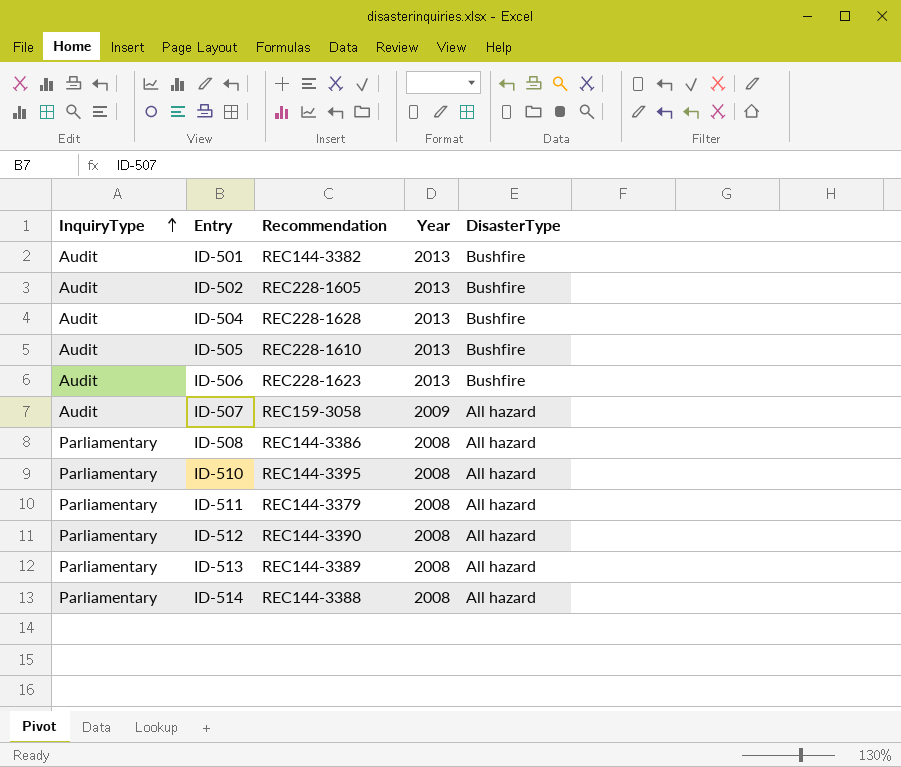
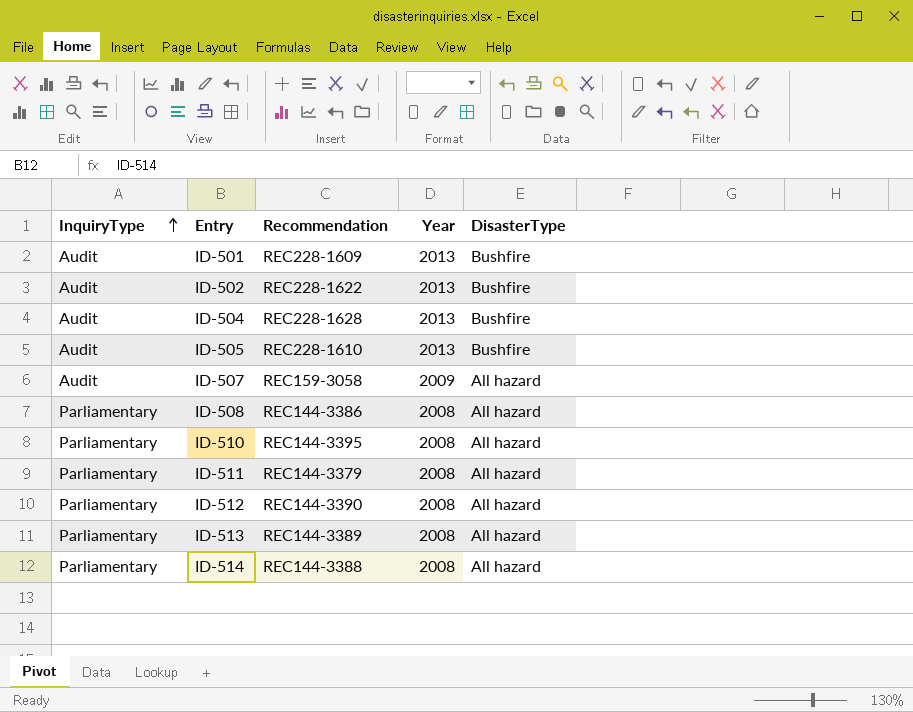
row ID-506: Audit | REC228-1623 | 2013 | Bushfire -> none
ID-501 | Recommendation: REC144-3382 -> REC228-1609
ID-502 | Recommendation: REC228-1605 -> REC228-1622

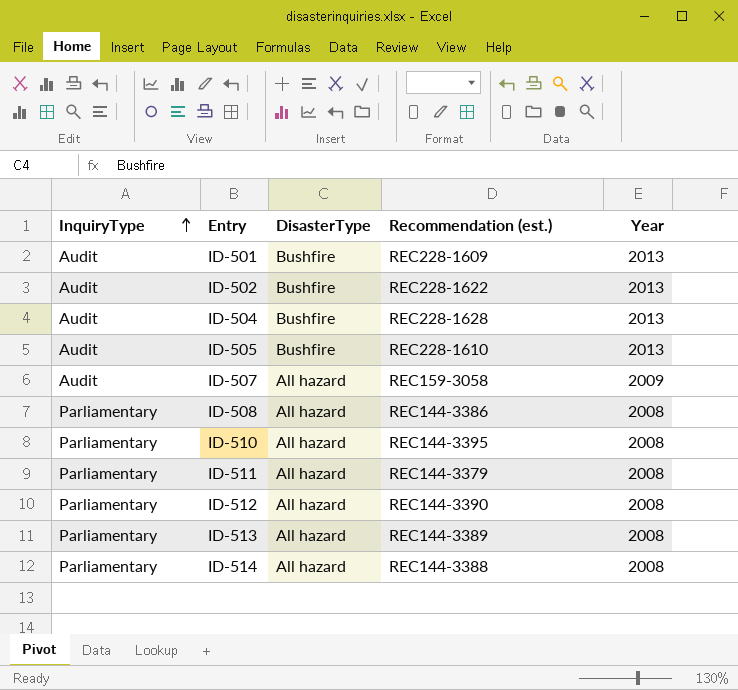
column DisasterType | position: 5 -> 3
column name: Recommendation -> Recommendation (est.)

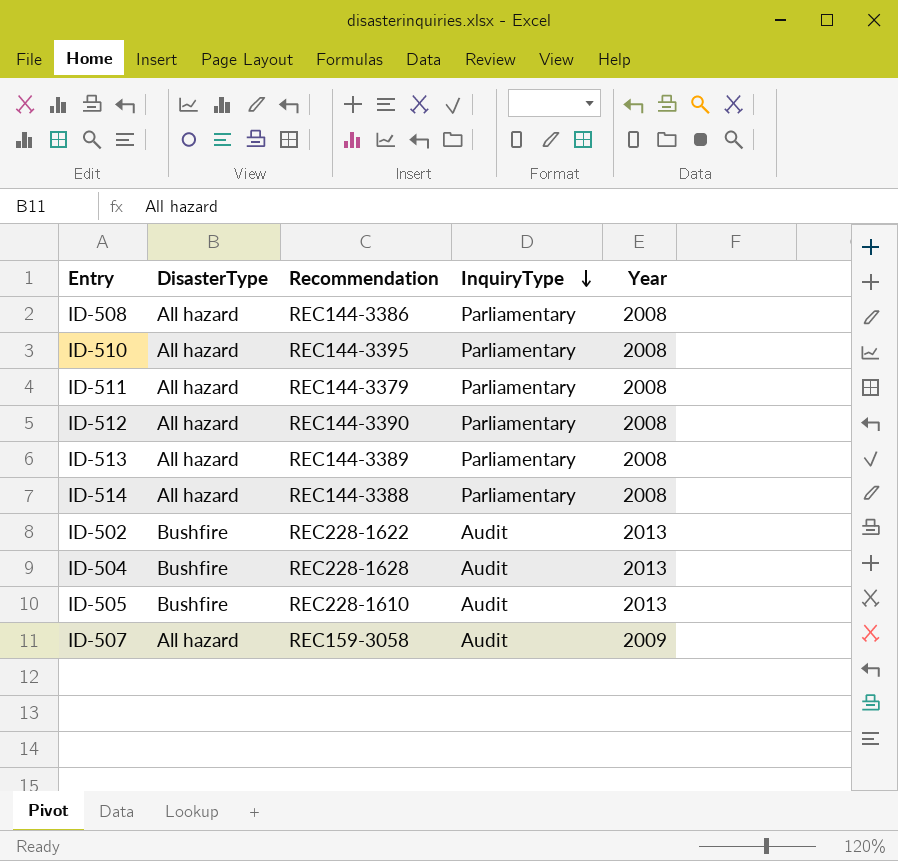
row order: InquiryType ascending -> InquiryType descending
column name: Recommendation (est.) -> Recommendation
column InquiryType | position: 1 -> 4
row ID-501: Audit | Bushfire | REC228-1609 | 2013 -> none

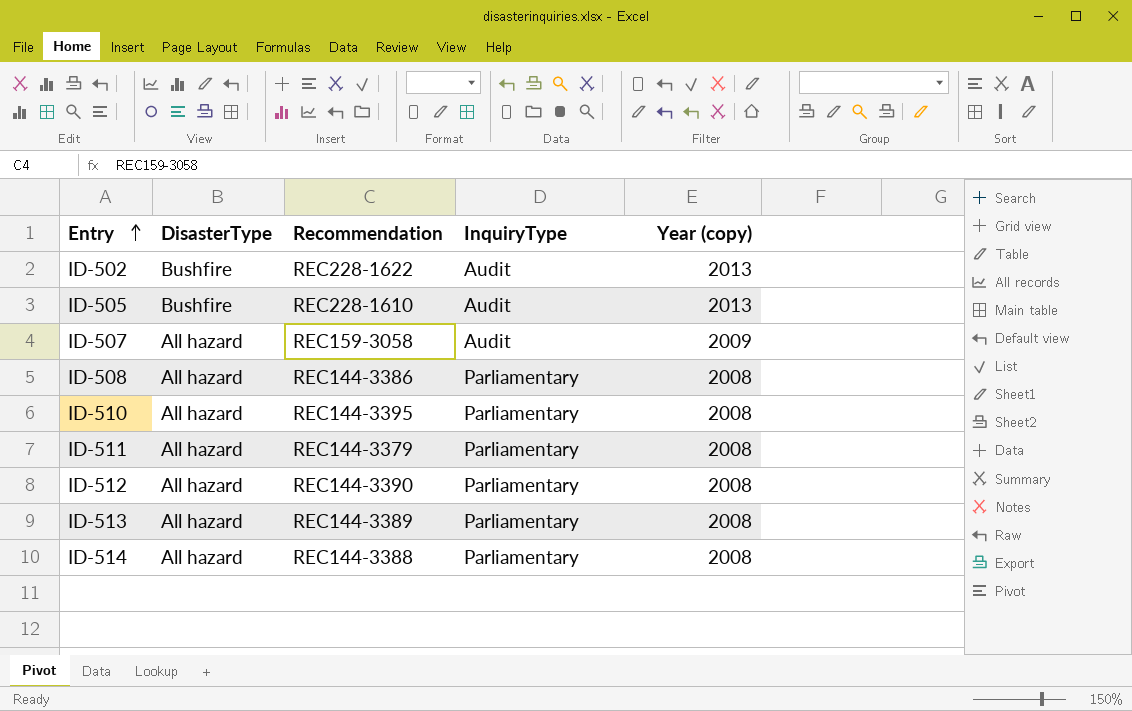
row order: InquiryType descending -> Entry ascending
column name: Year -> Year (copy)
row ID-504: Bushfire | REC228-1628 | Audit | 2013 -> none

